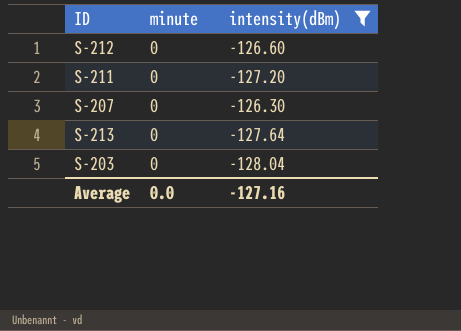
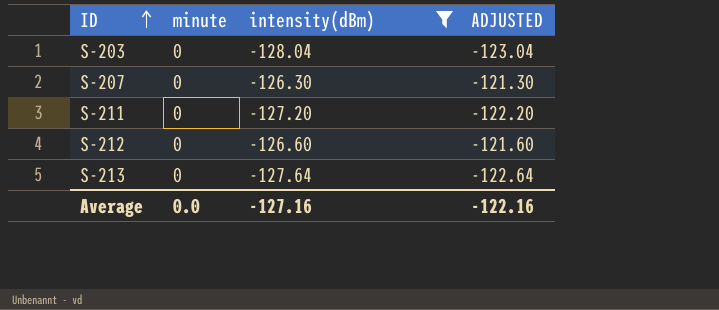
row order: none -> ID ascending
column ADJUSTED | formula: none -> [intensity(dBm)] + 5

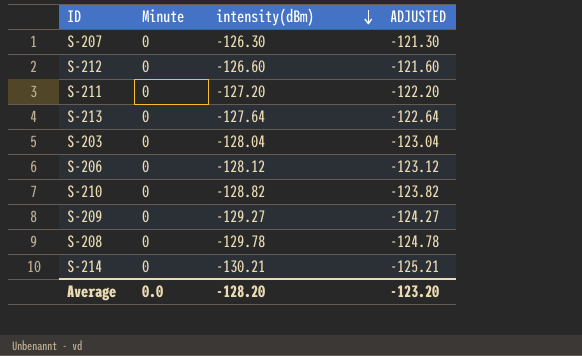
filter: intensity(dBm) >= -128.04 -> none
row order: ID ascending -> intensity(dBm) descending
column name: minute -> Minute
Average | intensity(dBm): -127.16 -> -128.20
Average | ADJUSTED: -122.16 -> -123.20

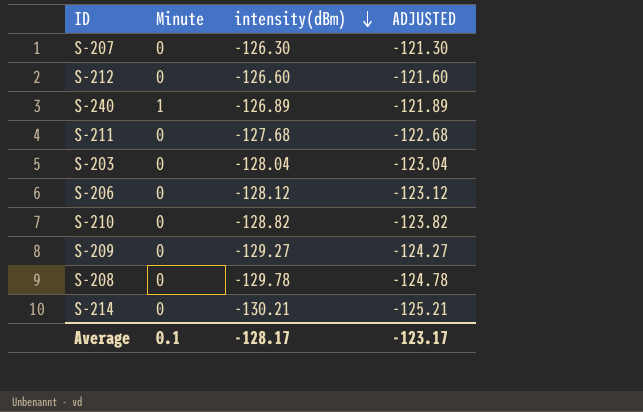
row S-213: 0 | -127.64 | -122.64 -> none
row S-240: none -> 1 | -126.89 | -121.89
S-211 | intensity(dBm): -127.20 -> -127.68
S-211 | ADJUSTED: -122.20 -> -122.68
Average | Minute: 0.0 -> 0.1
Average | intensity(dBm): -128.20 -> -128.17
Average | ADJUSTED: -123.20 -> -123.17

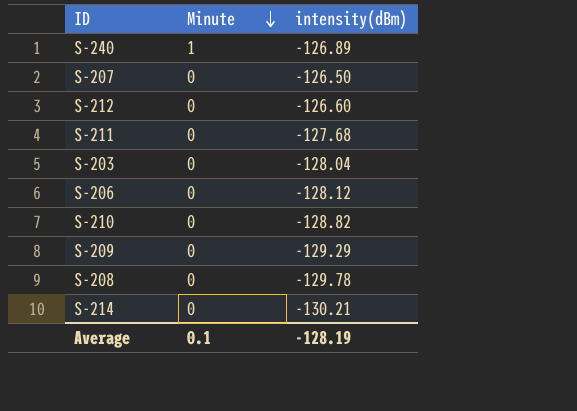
row order: intensity(dBm) descending -> Minute descending
column ADJUSTED | formula: [intensity(dBm)] + 5 -> none
S-207 | intensity(dBm): -126.30 -> -126.50
S-209 | intensity(dBm): -129.27 -> -129.29
Average | intensity(dBm): -128.17 -> -128.19

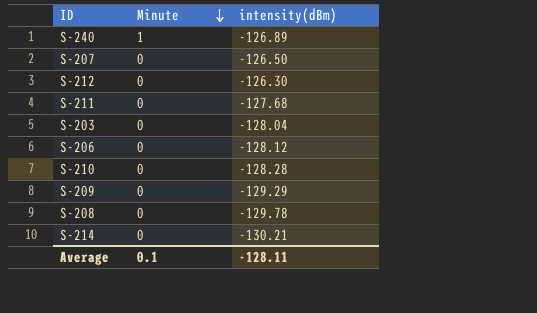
S-212 | intensity(dBm): -126.60 -> -126.30
S-210 | intensity(dBm): -128.82 -> -128.28
Average | intensity(dBm): -128.19 -> -128.11

